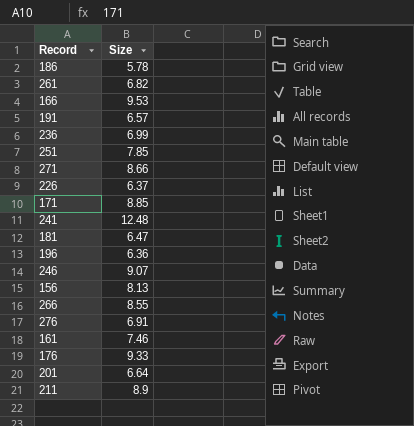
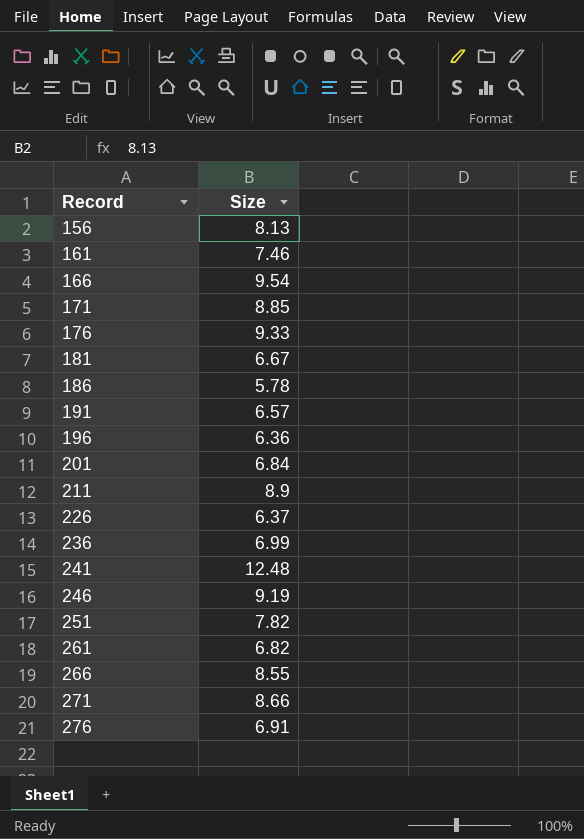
row order: none -> Record ascending
166 | Size: 9.53 -> 9.54
181 | Size: 6.47 -> 6.67
201 | Size: 6.64 -> 6.84
246 | Size: 9.07 -> 9.19
251 | Size: 7.85 -> 7.82

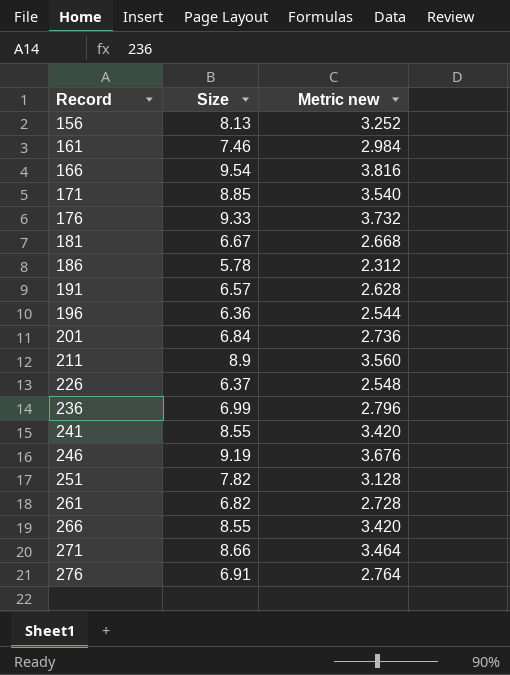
column Metric new | formula: none -> [Size] * 0.4
241 | Size: 12.48 -> 8.55

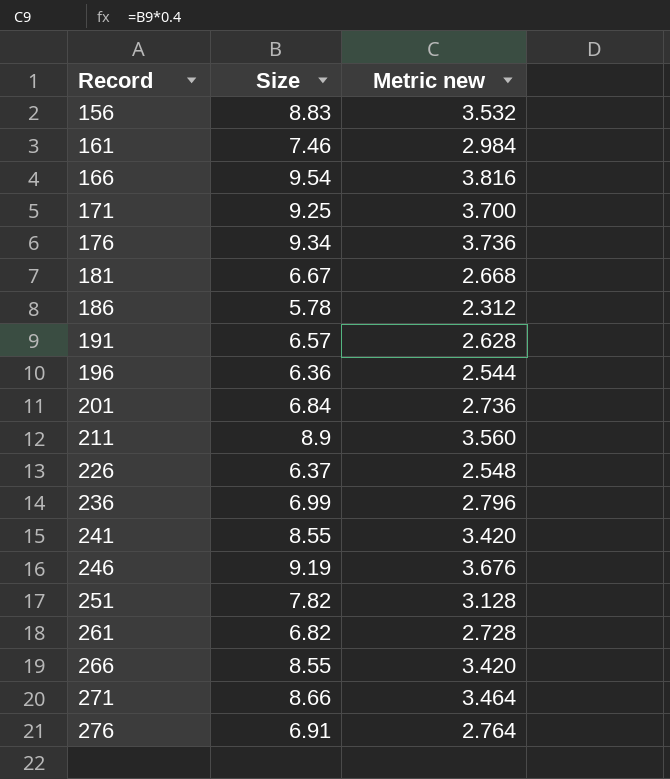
156 | Size: 8.13 -> 8.83
156 | Metric new: 3.252 -> 3.532
171 | Size: 8.85 -> 9.25
171 | Metric new: 3.540 -> 3.700
176 | Size: 9.33 -> 9.34
176 | Metric new: 3.732 -> 3.736

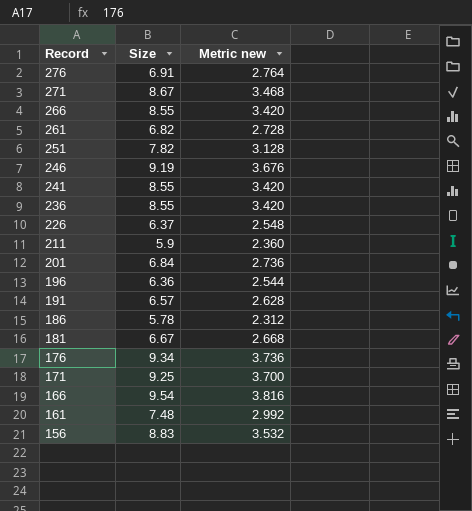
row order: Record ascending -> Record descending
271 | Size: 8.66 -> 8.67
271 | Metric new: 3.464 -> 3.468
236 | Size: 6.99 -> 8.55
236 | Metric new: 2.796 -> 3.420
211 | Size: 8.9 -> 5.9
211 | Metric new: 3.560 -> 2.360
161 | Size: 7.46 -> 7.48
161 | Metric new: 2.984 -> 2.992

